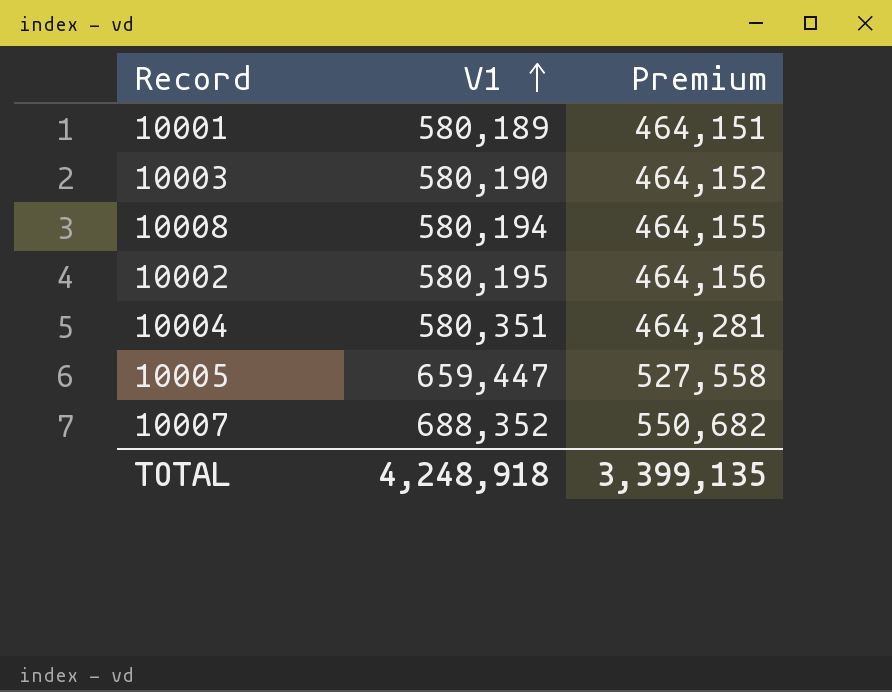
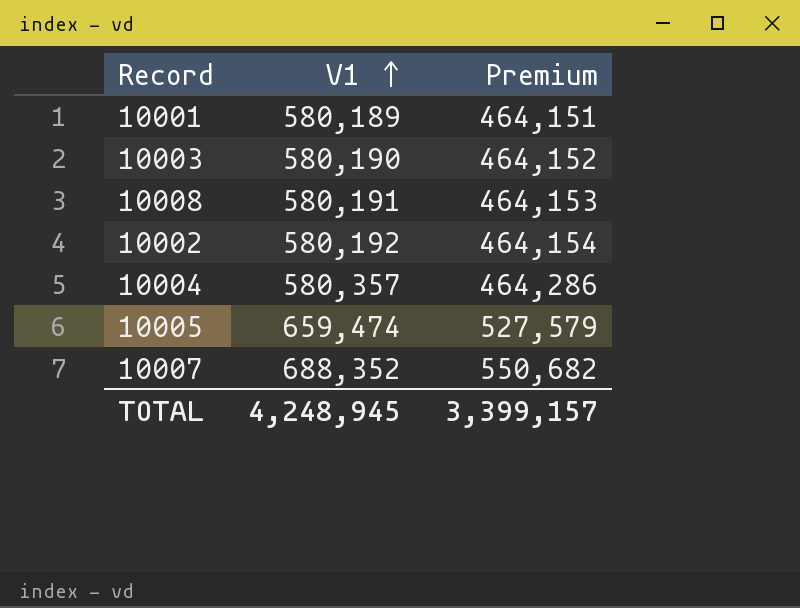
10008 | V1: 580,194 -> 580,191
10008 | Premium: 464,155 -> 464,153
10002 | V1: 580,195 -> 580,192
10002 | Premium: 464,156 -> 464,154
10004 | V1: 580,351 -> 580,357
10004 | Premium: 464,281 -> 464,286
10005 | V1: 659,447 -> 659,474
10005 | Premium: 527,558 -> 527,579
TOTAL | V1: 4,248,918 -> 4,248,945
TOTAL | Premium: 3,399,135 -> 3,399,157

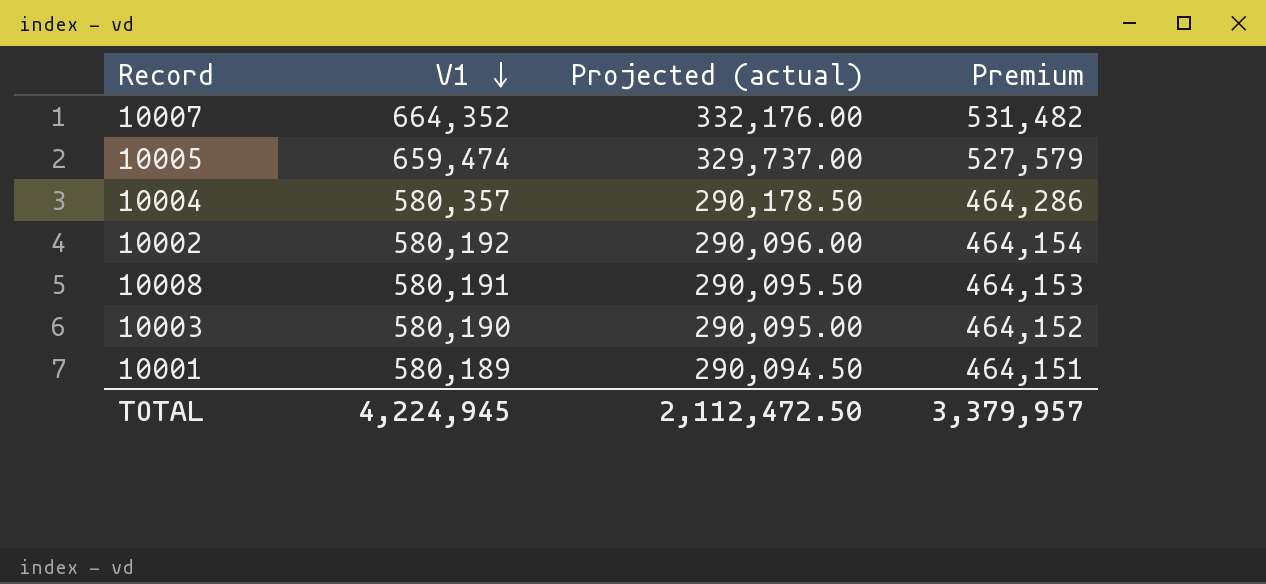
row order: V1 ascending -> V1 descending
column Projected (actual) | formula: none -> [V1] * 0.5
10007 | V1: 688,352 -> 664,352
10007 | Premium: 550,682 -> 531,482
TOTAL | V1: 4,248,945 -> 4,224,945
TOTAL | Premium: 3,399,157 -> 3,379,957

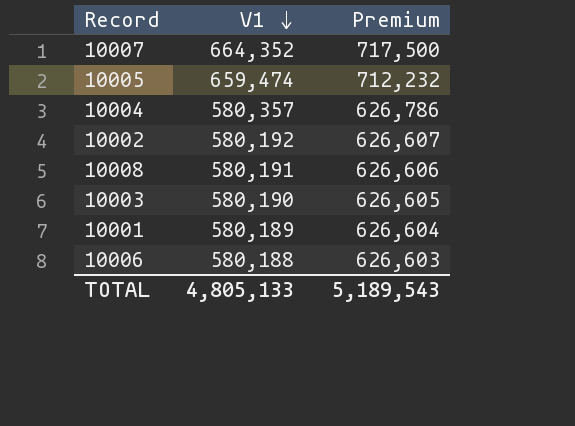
column Projected (actual) | formula: [V1] * 0.5 -> none
column Premium | formula: [V1] * 0.8 -> [V1] * 1.08
row 10006: none -> 580,188 | 626,603
TOTAL | V1: 4,224,945 -> 4,805,133
TOTAL | Premium: 3,379,957 -> 5,189,543

